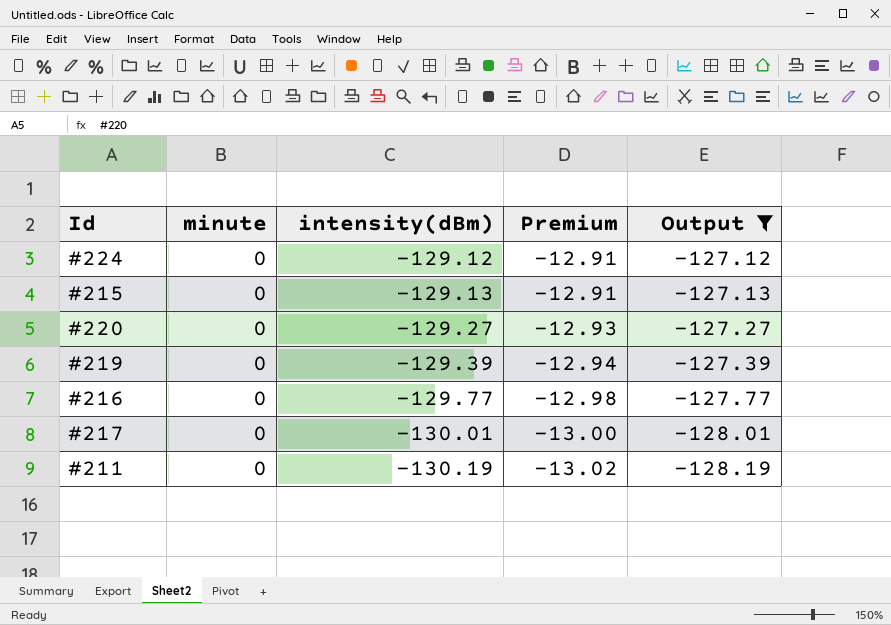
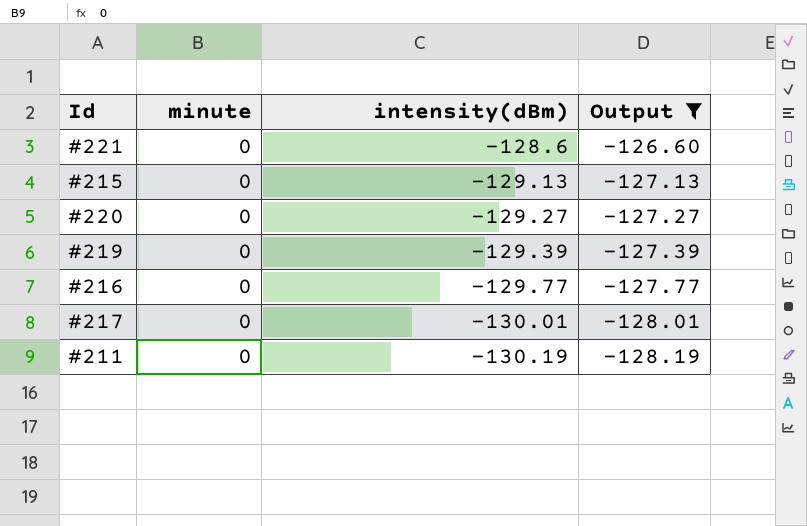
column Premium | formula: [intensity(dBm)] * 0.1 -> none
row #224: 0 | -129.12 | -12.91 | -127.12 -> none
row #221: none -> 0 | -128.6 | -126.60

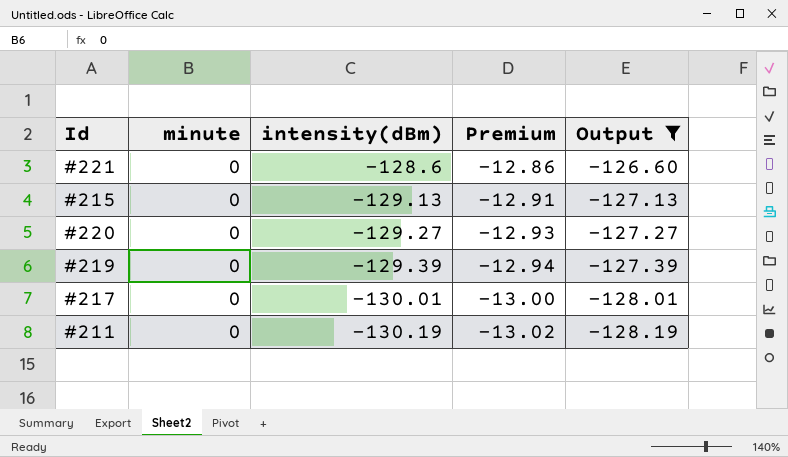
column Premium | formula: none -> [intensity(dBm)] * 0.1
row #216: 0 | -129.77 | -127.77 -> none

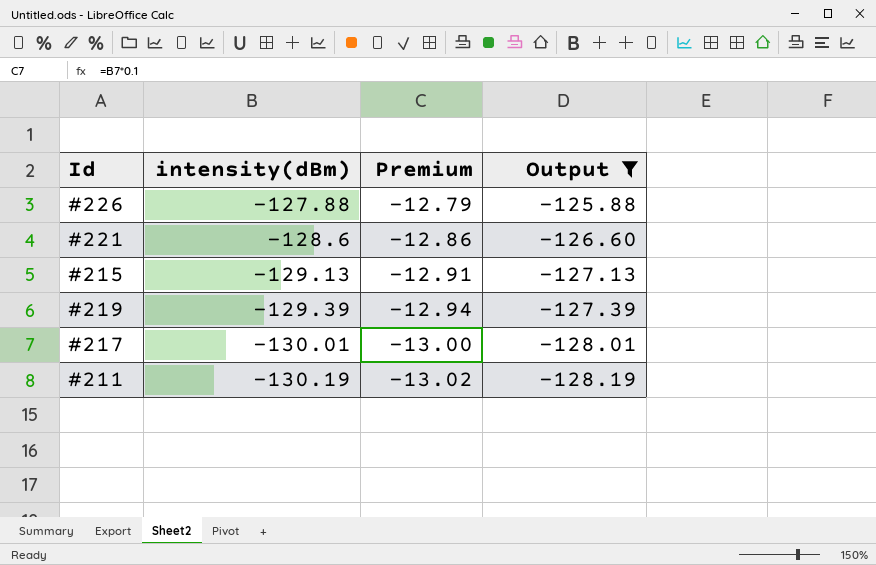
column minute | position: 2 -> none
row #220: 0 | -129.27 | -12.93 | -127.27 -> none
row #226: none -> -127.88 | -12.79 | -125.88

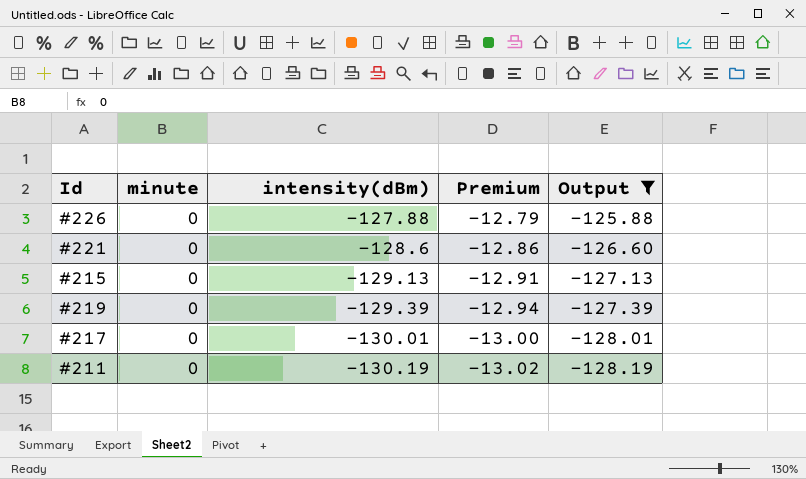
column minute | position: none -> 2

